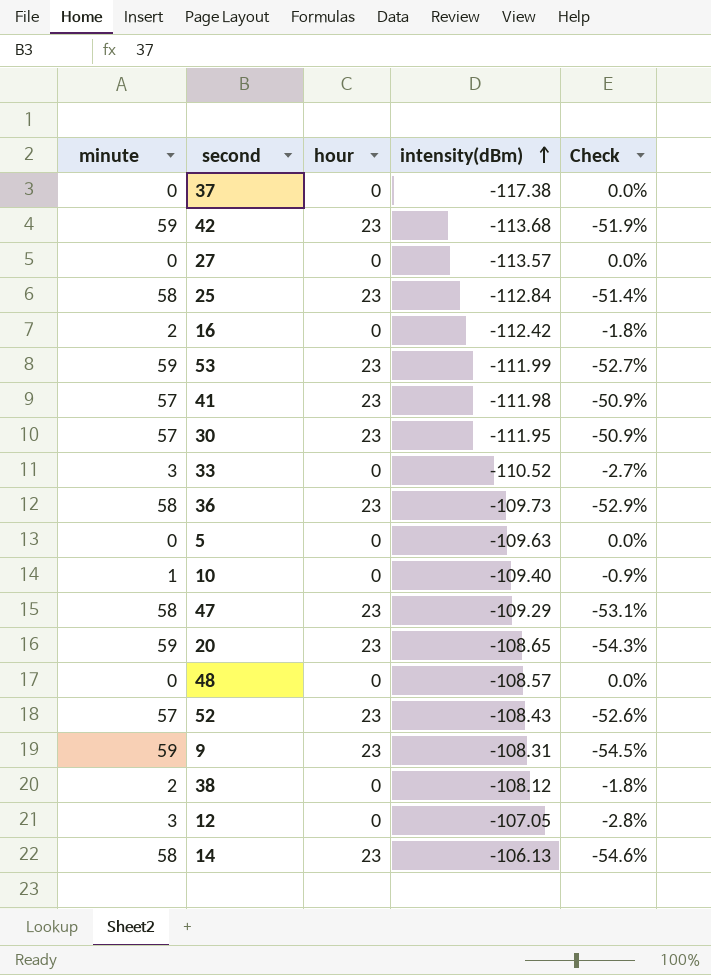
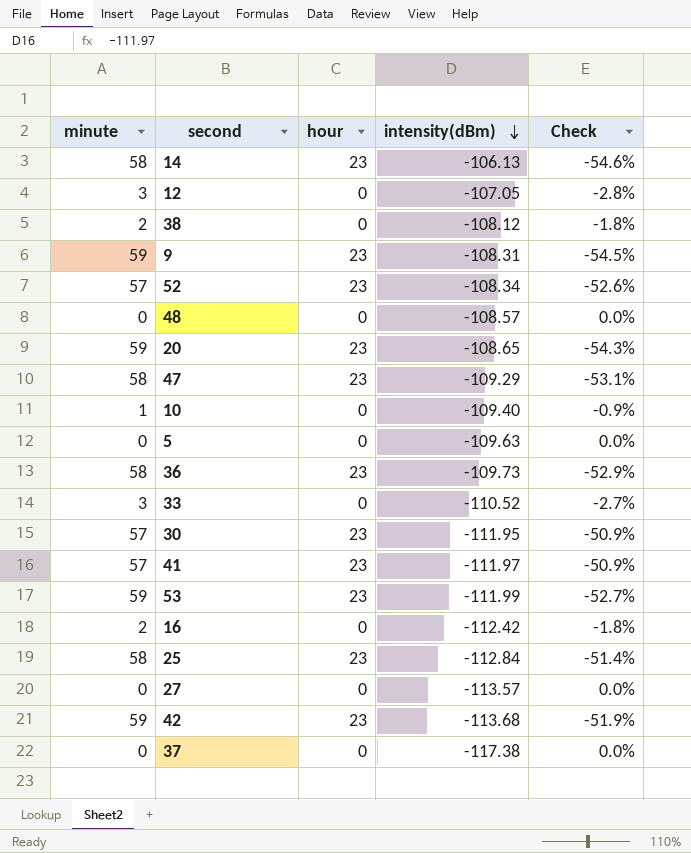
row order: intensity(dBm) ascending -> intensity(dBm) descending
52 | intensity(dBm): -108.43 -> -108.34
41 | intensity(dBm): -111.98 -> -111.97

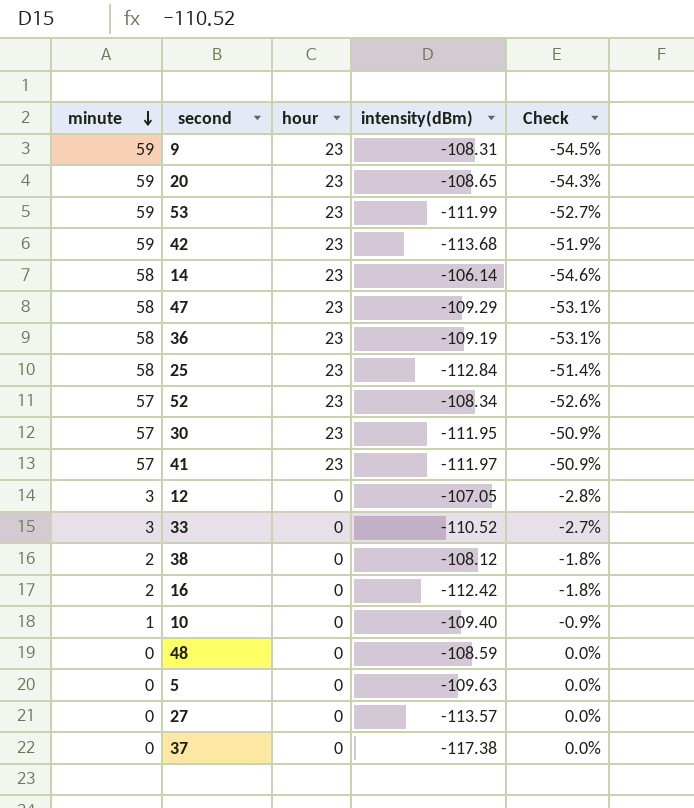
row order: intensity(dBm) descending -> minute descending
14 | intensity(dBm): -106.13 -> -106.14
36 | intensity(dBm): -109.73 -> -109.19
36 | Check: -52.9% -> -53.1%
48 | intensity(dBm): -108.57 -> -108.59

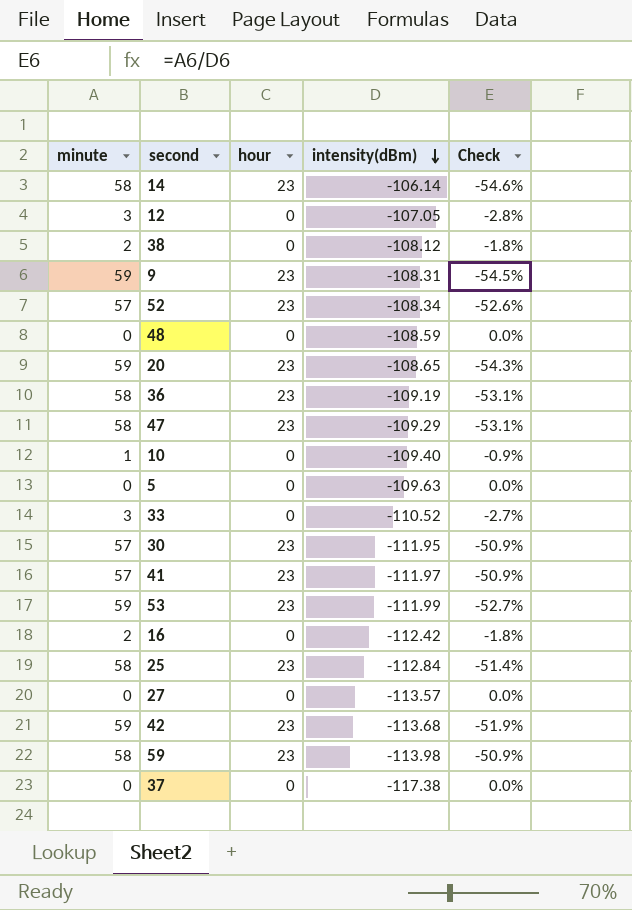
row order: minute descending -> intensity(dBm) descending
row 59: none -> 58 | 23 | -113.98 | -50.9%

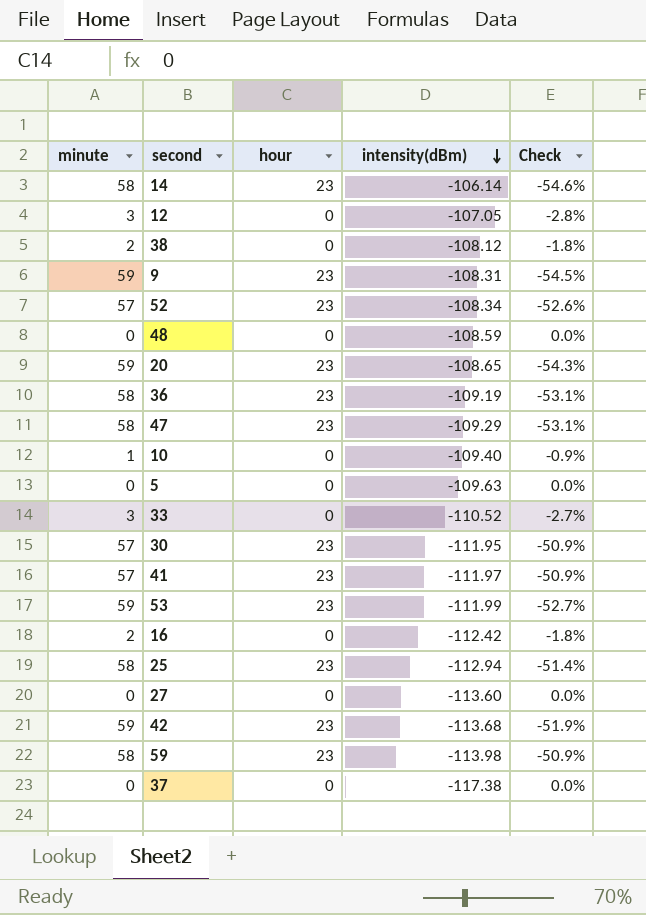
25 | intensity(dBm): -112.84 -> -112.94
27 | intensity(dBm): -113.57 -> -113.60

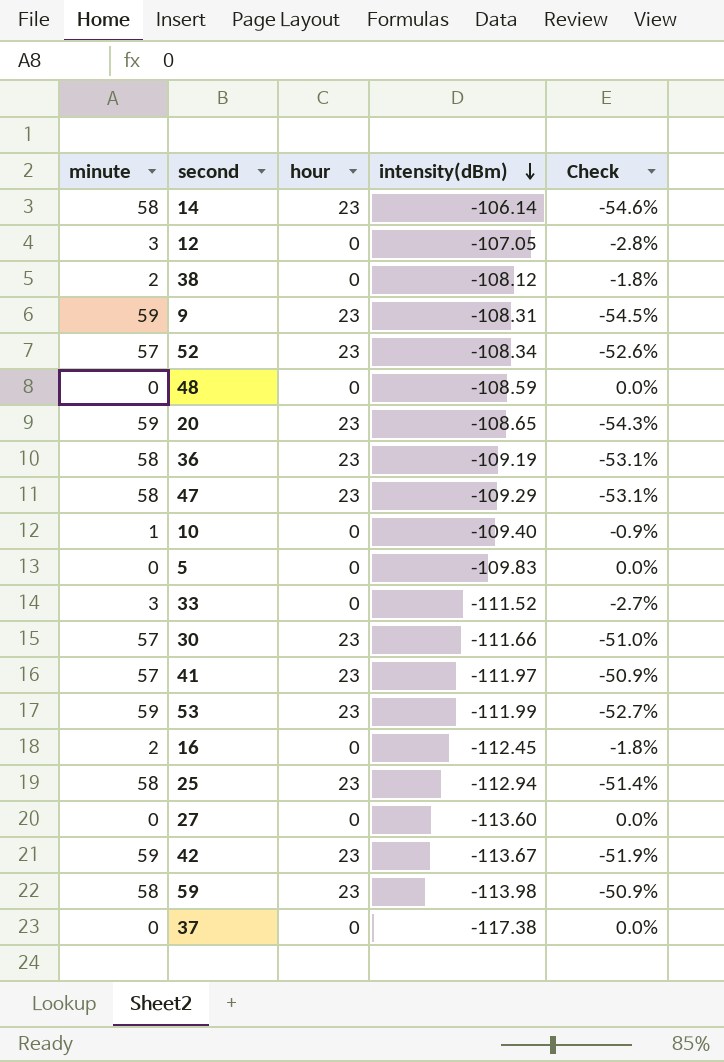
5 | intensity(dBm): -109.63 -> -109.83
33 | intensity(dBm): -110.52 -> -111.52
30 | intensity(dBm): -111.95 -> -111.66
30 | Check: -50.9% -> -51.0%
16 | intensity(dBm): -112.42 -> -112.45
42 | intensity(dBm): -113.68 -> -113.67

